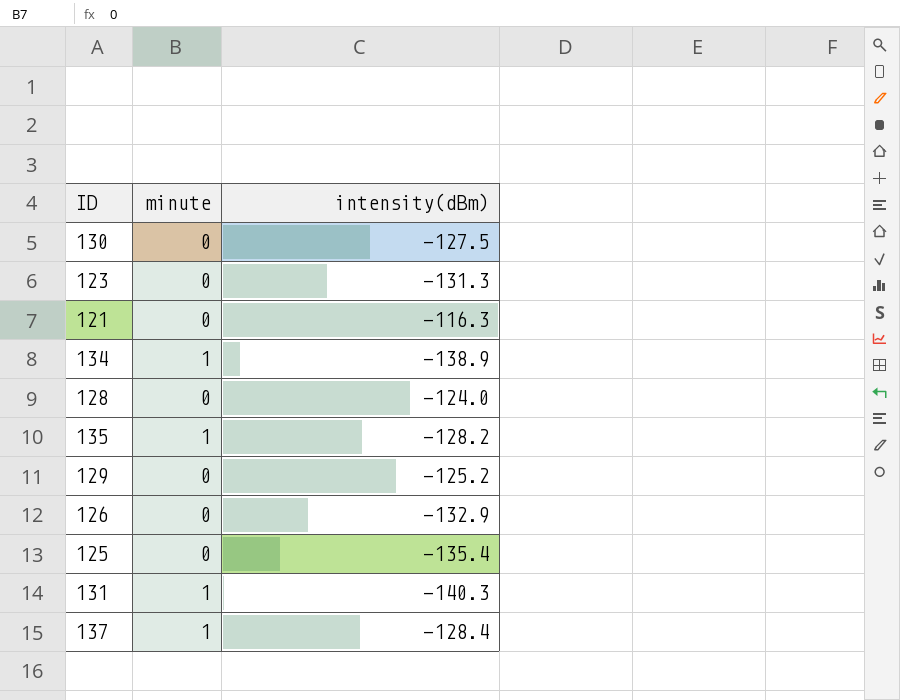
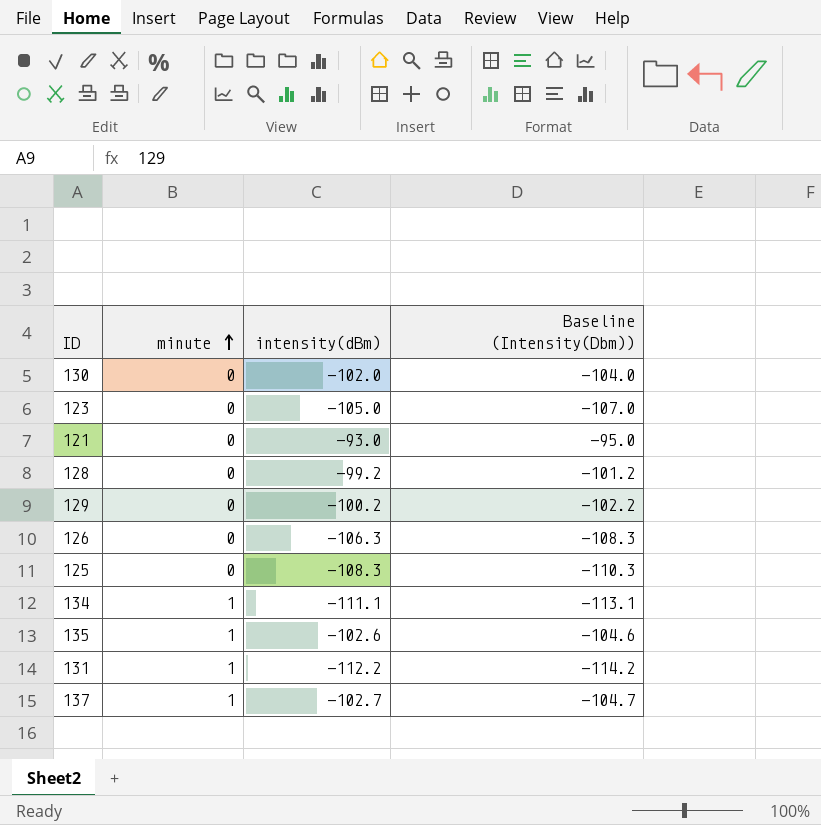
row order: none -> minute ascending
column Baseline (Intensity(Dbm)) | formula: none -> [intensity(dBm)] - 2
130 | intensity(dBm): -127.5 -> -102.0
123 | intensity(dBm): -131.3 -> -105.0
121 | intensity(dBm): -116.3 -> -93.0
128 | intensity(dBm): -124.0 -> -99.2
129 | intensity(dBm): -125.2 -> -100.2
126 | intensity(dBm): -132.9 -> -106.3
125 | intensity(dBm): -135.4 -> -108.3
134 | intensity(dBm): -138.9 -> -111.1
135 | intensity(dBm): -128.2 -> -102.6
131 | intensity(dBm): -140.3 -> -112.2
137 | intensity(dBm): -128.4 -> -102.7

